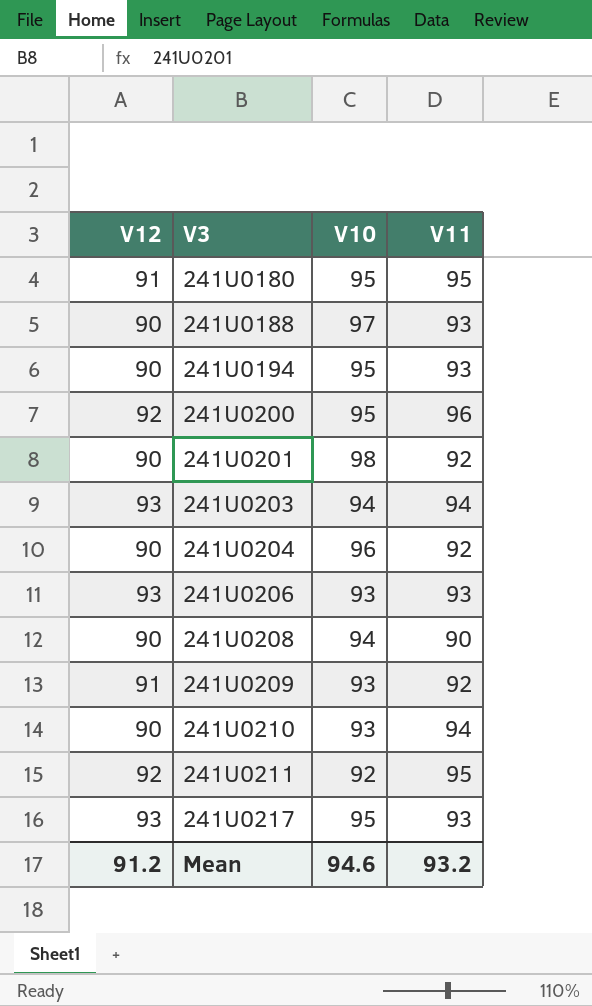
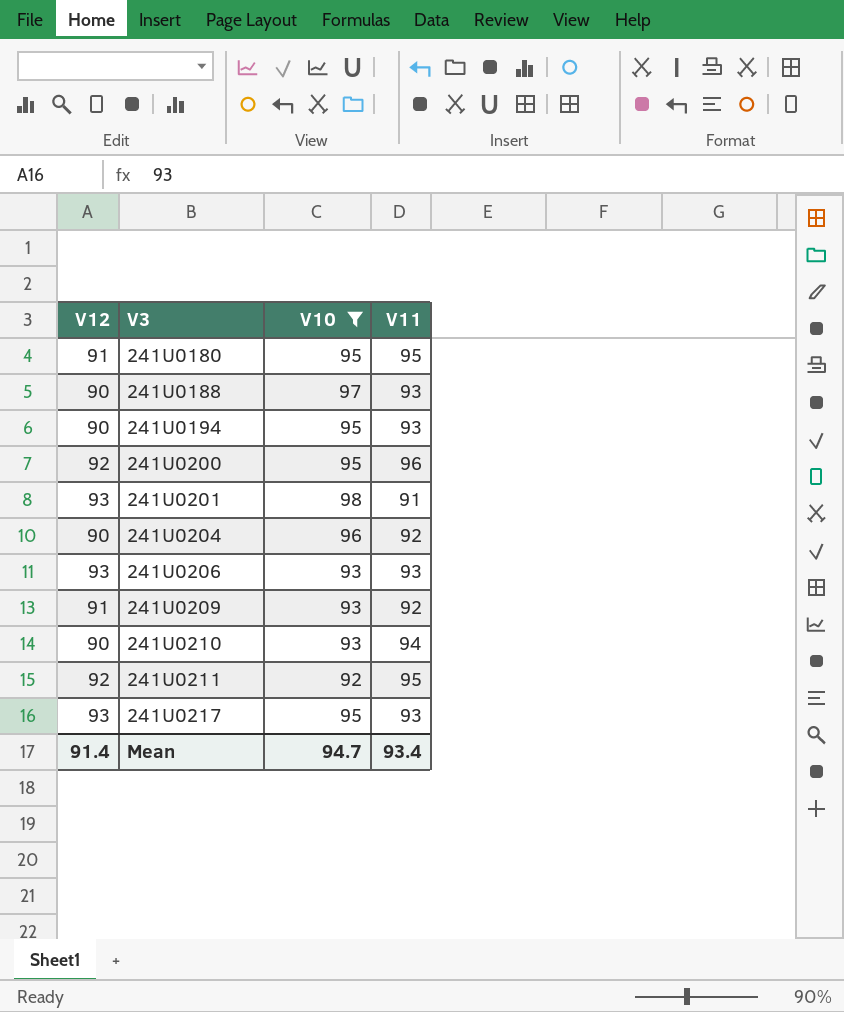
filter: none -> V10 != 94
241U0201 | V12: 90 -> 93
241U0201 | V11: 92 -> 91
Mean | V12: 91.2 -> 91.4
Mean | V10: 94.6 -> 94.7
Mean | V11: 93.2 -> 93.4

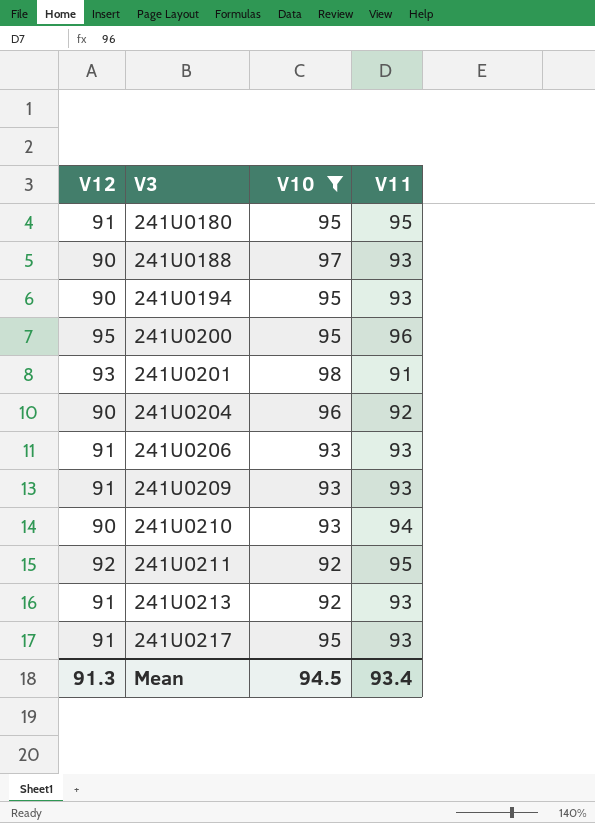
241U0200 | V12: 92 -> 95
241U0206 | V12: 93 -> 91
241U0209 | V11: 92 -> 93
row 241U0213: none -> 91 | 92 | 93
241U0217 | V12: 93 -> 91
Mean | V12: 91.4 -> 91.3
Mean | V10: 94.7 -> 94.5

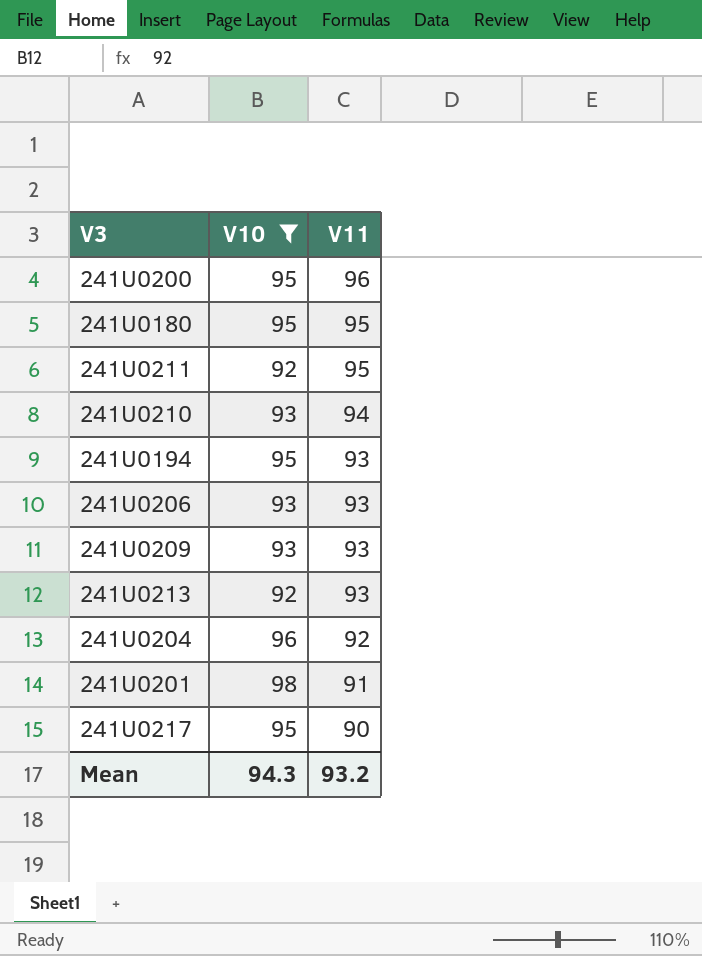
row order: V3 ascending -> V11 descending
column V12 | position: 1 -> none
row 241U0188: 90 | 97 | 93 -> none
241U0217 | V11: 93 -> 90
Mean | V10: 94.5 -> 94.3
Mean | V11: 93.4 -> 93.2

